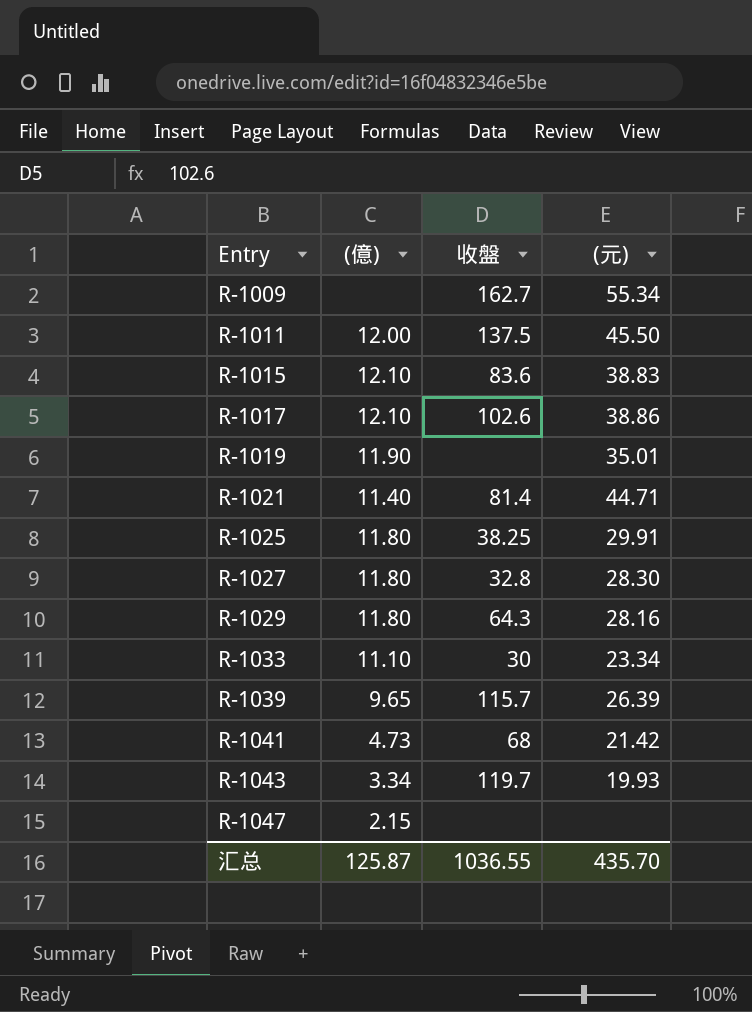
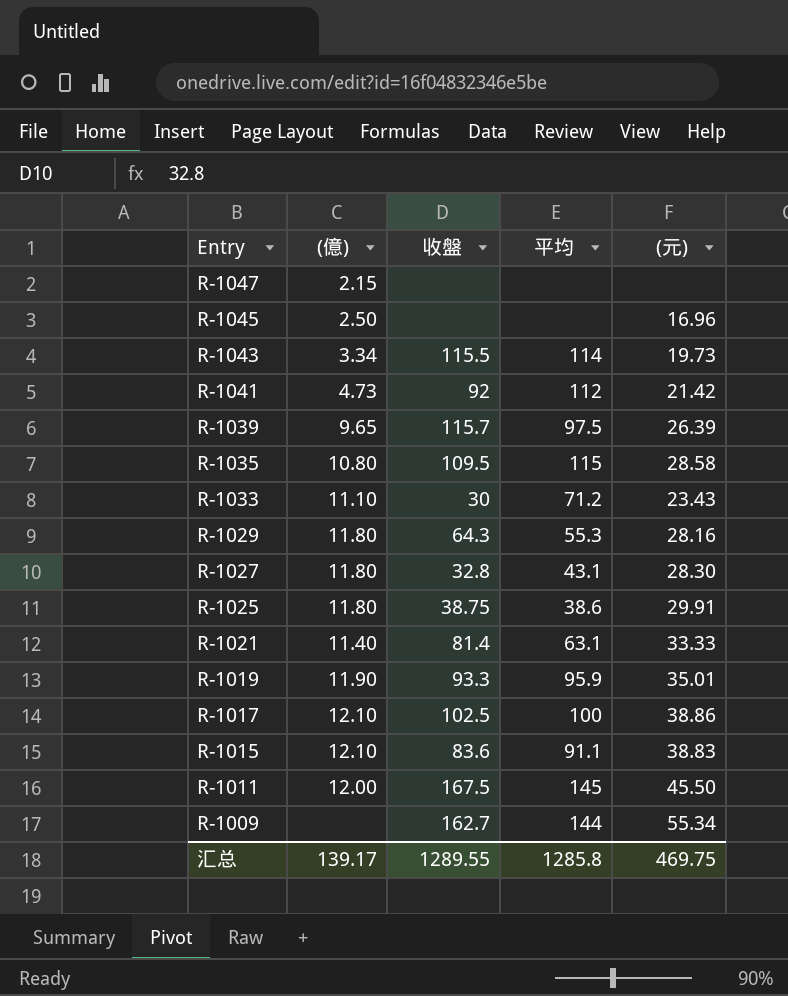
row order: Entry ascending -> Entry descending
column 平均 | position: none -> 4
row R-1045: none -> 2.50 | none | none | 16.96
R-1043 | 收盤: 119.7 -> 115.5
R-1043 | (元): 19.93 -> 19.73
R-1041 | 收盤: 68 -> 92
row R-1035: none -> 10.80 | 109.5 | 115 | 28.58
R-1033 | (元): 23.34 -> 23.43
R-1025 | 收盤: 38.25 -> 38.75
R-1021 | (元): 44.71 -> 33.33
R-1019 | 收盤: none -> 93.3
R-1017 | 收盤: 102.6 -> 102.5
R-1011 | 收盤: 137.5 -> 167.5
汇总 | (億): 125.87 -> 139.17
汇总 | 收盤: 1036.55 -> 1289.55
汇总 | (元): 435.70 -> 469.75

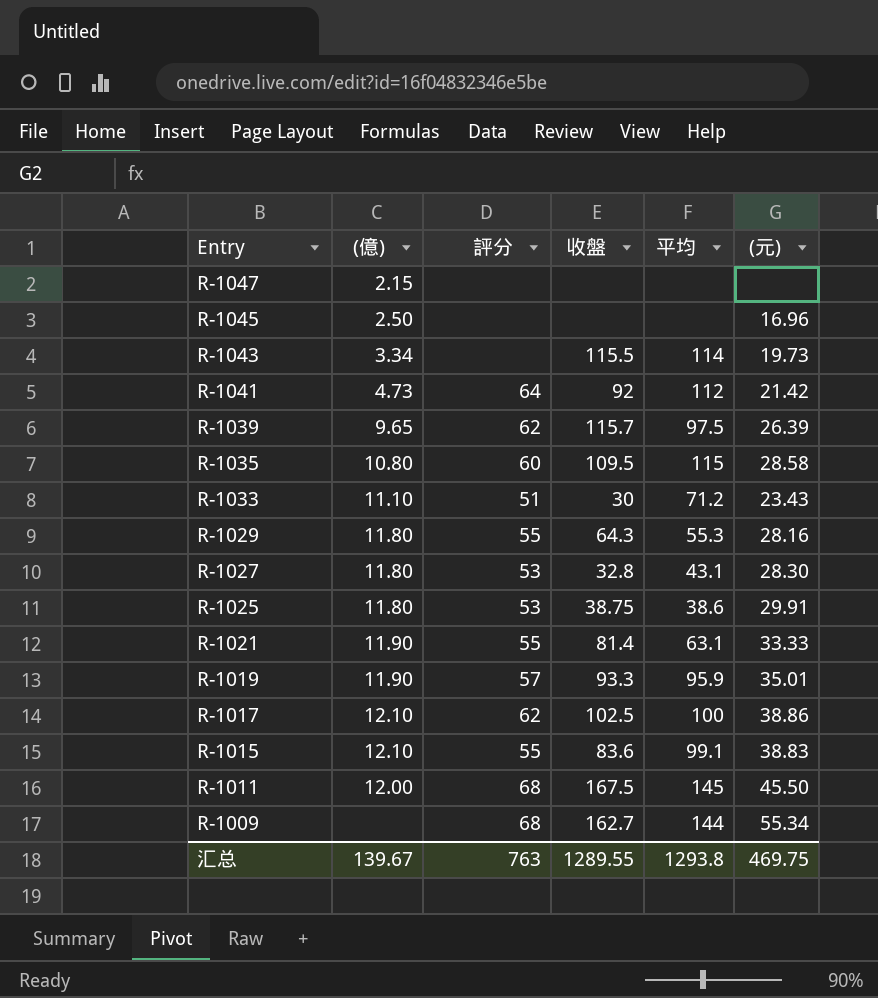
column 評分 | position: none -> 3
R-1021 | (億): 11.40 -> 11.90
R-1015 | 平均: 91.1 -> 99.1
汇总 | (億): 139.17 -> 139.67
汇总 | 平均: 1285.8 -> 1293.8

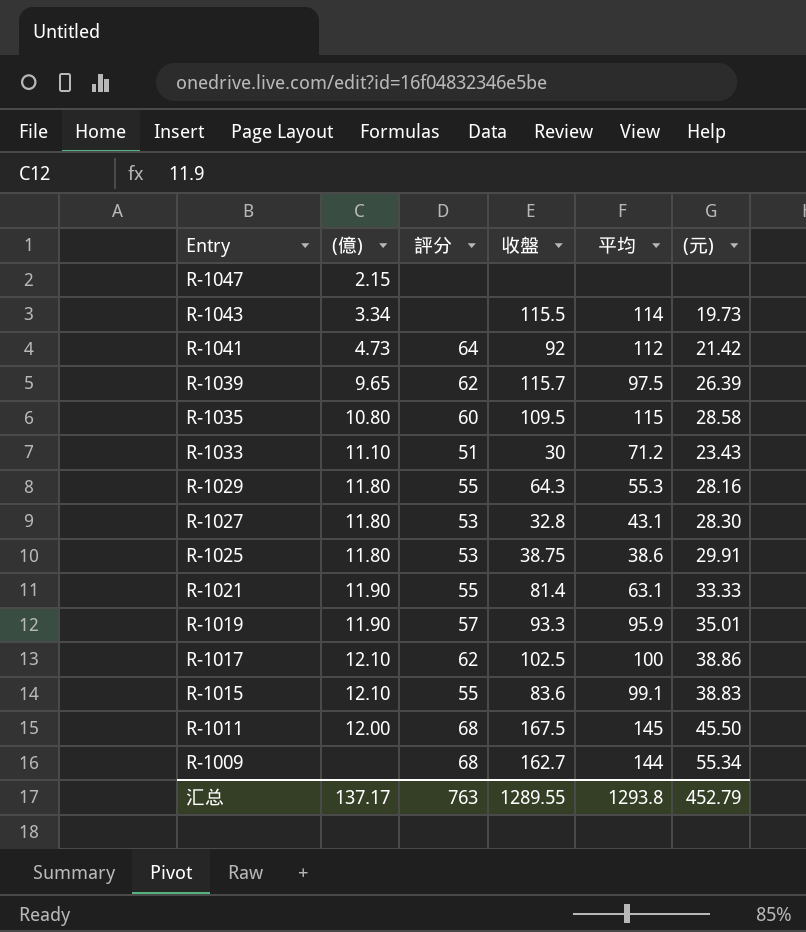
row R-1045: 2.50 | none | none | none | 16.96 -> none
汇总 | (億): 139.67 -> 137.17
汇总 | (元): 469.75 -> 452.79

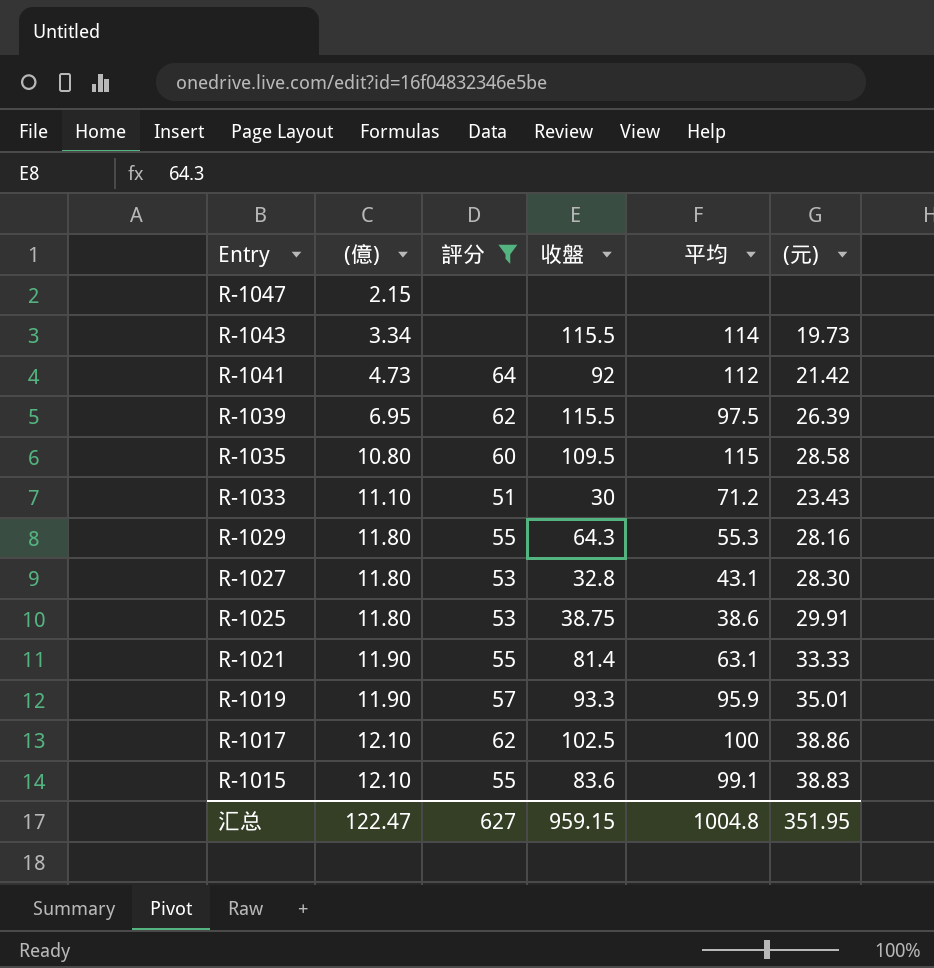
filter: none -> 評分 != 68
R-1039 | (億): 9.65 -> 6.95
R-1039 | 收盤: 115.7 -> 115.5
汇总 | (億): 137.17 -> 122.47
汇总 | 評分: 763 -> 627
汇总 | 收盤: 1289.55 -> 959.15
汇总 | 平均: 1293.8 -> 1004.8
汇总 | (元): 452.79 -> 351.95

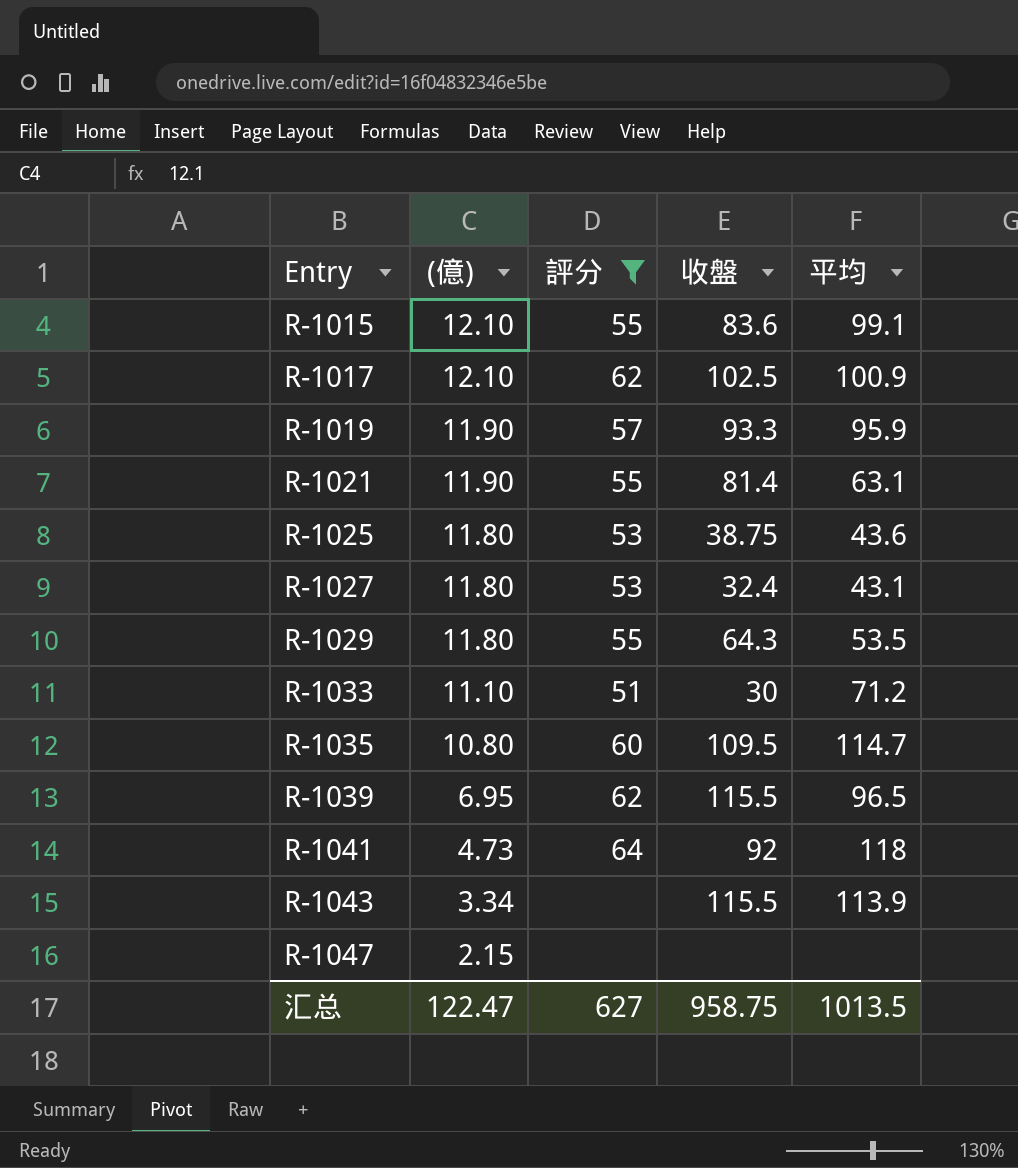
row order: Entry descending -> Entry ascending
column (元) | position: 6 -> none
R-1017 | 平均: 100 -> 100.9
R-1025 | 平均: 38.6 -> 43.6
R-1027 | 收盤: 32.8 -> 32.4
R-1029 | 平均: 55.3 -> 53.5
R-1035 | 平均: 115 -> 114.7
R-1039 | 平均: 97.5 -> 96.5
R-1041 | 平均: 112 -> 118
R-1043 | 平均: 114 -> 113.9
汇总 | 收盤: 959.15 -> 958.75
汇总 | 平均: 1004.8 -> 1013.5

